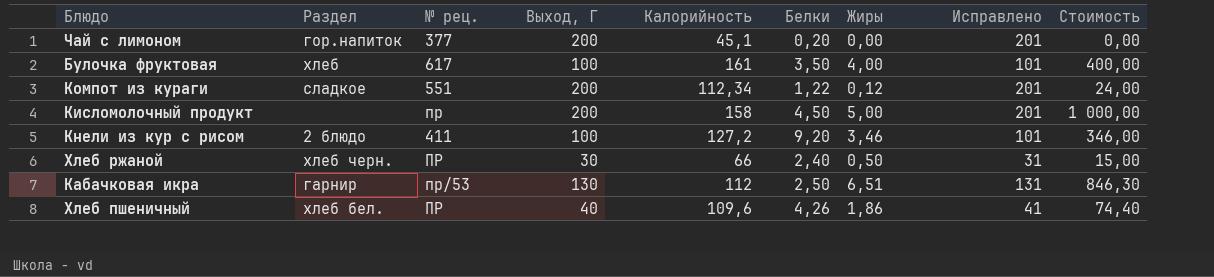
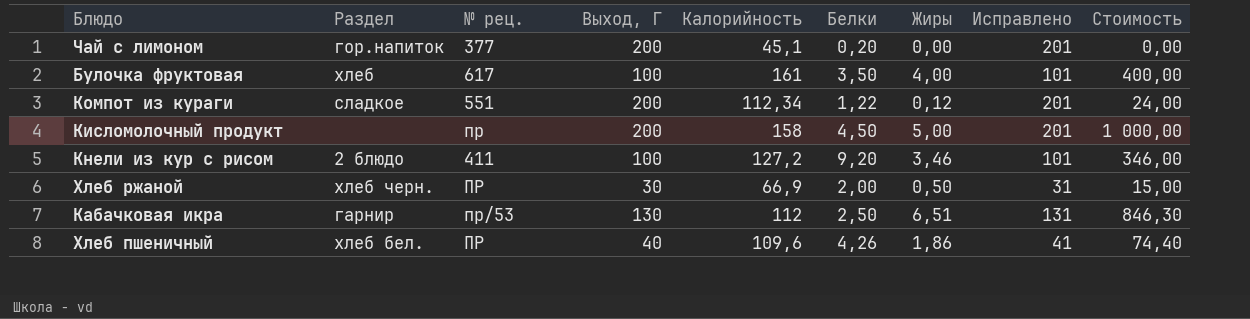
Хлеб ржаной | Калорийность: 66 -> 66,9
Хлеб ржаной | Белки: 2,40 -> 2,00

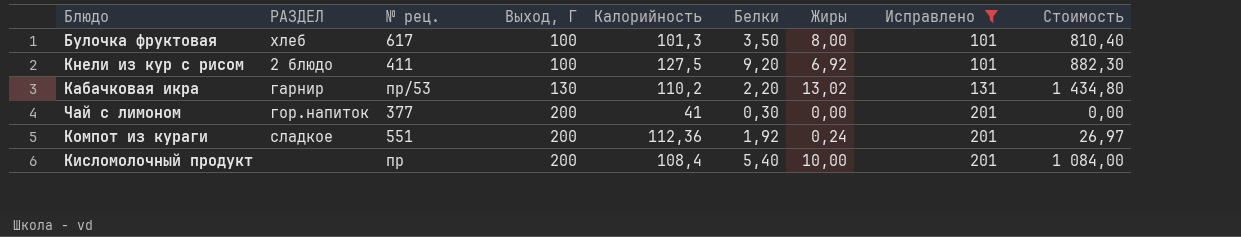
filter: none -> Исправлено >= 101
row order: none -> Выход, Г ascending
column name: Раздел -> РАЗДЕЛ
column Стоимость | formula: [Выход, Г] * [Жиры] -> [Калорийность] * [Жиры]
Булочка фруктовая | Калорийность: 161 -> 101,3
Булочка фруктовая | Жиры: 4,00 -> 8,00
Кнели из кур с рисом | Калорийность: 127,2 -> 127,5
Кнели из кур с рисом | Жиры: 3,46 -> 6,92
Кабачковая икра | Калорийность: 112 -> 110,2
Кабачковая икра | Белки: 2,50 -> 2,20
Кабачковая икра | Жиры: 6,51 -> 13,02
Чай с лимоном | Калорийность: 45,1 -> 41
Чай с лимоном | Белки: 0,20 -> 0,30
Компот из кураги | Калорийность: 112,34 -> 112,36
Компот из кураги | Белки: 1,22 -> 1,92
Компот из кураги | Жиры: 0,12 -> 0,24
Кисломолочный продукт | Калорийность: 158 -> 108,4
Кисломолочный продукт | Белки: 4,50 -> 5,40
Кисломолочный продукт | Жиры: 5,00 -> 10,00

